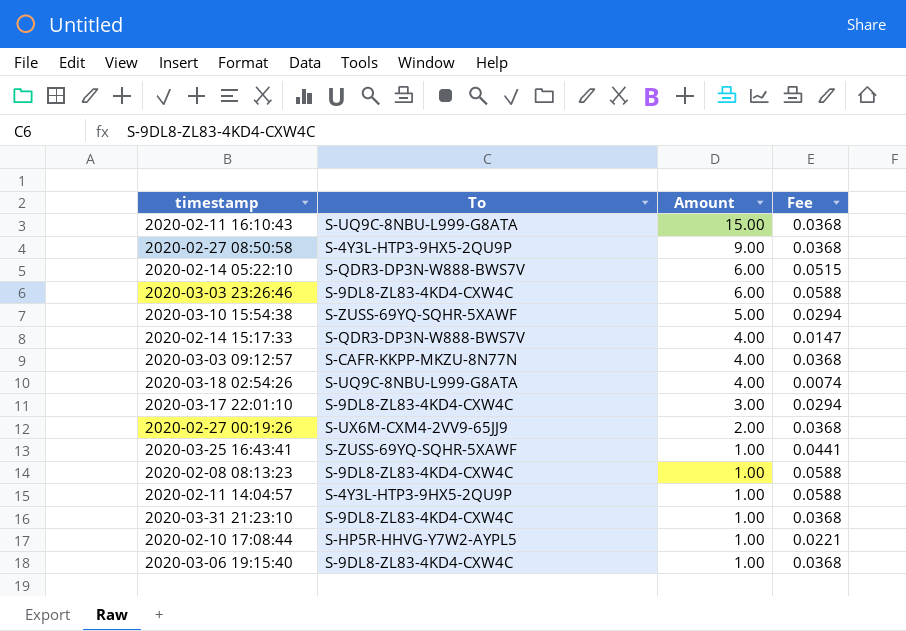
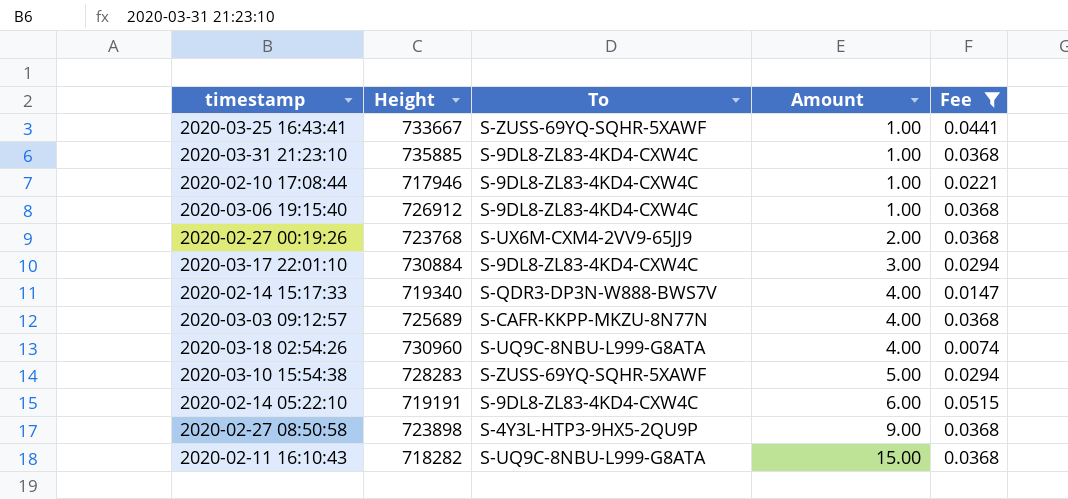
filter: none -> Fee != 0.0588
row order: Amount descending -> Amount ascending
column Height | position: none -> 2
2020-02-10 17:08:44 | To: S-HP5R-HHVG-Y7W2-AYPL5 -> S-9DL8-ZL83-4KD4-CXW4C
2020-02-14 05:22:10 | To: S-QDR3-DP3N-W888-BWS7V -> S-9DL8-ZL83-4KD4-CXW4C

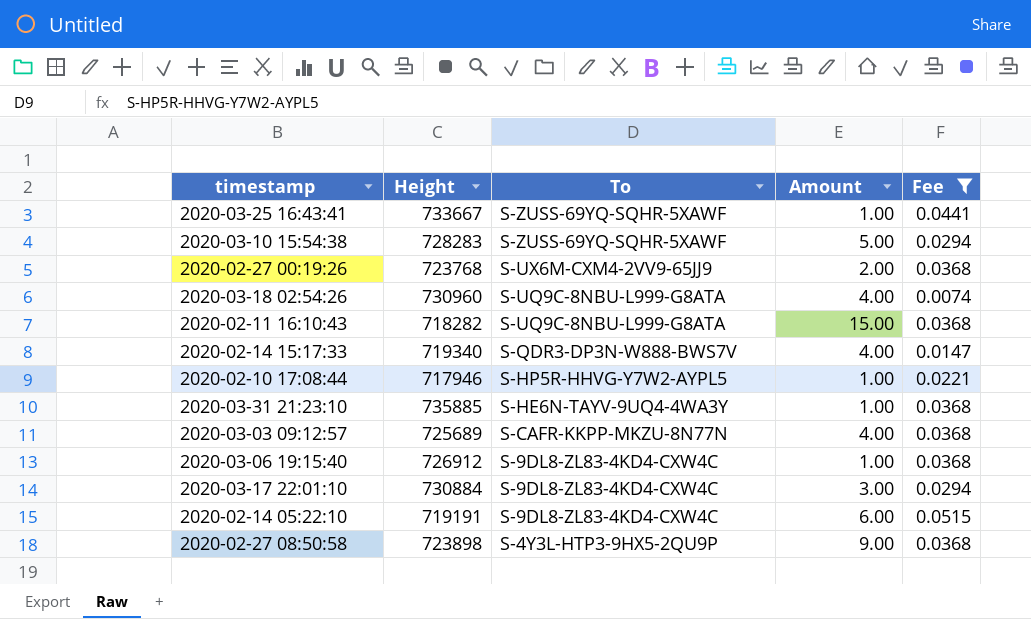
row order: Amount ascending -> To descending
2020-02-10 17:08:44 | To: S-9DL8-ZL83-4KD4-CXW4C -> S-HP5R-HHVG-Y7W2-AYPL5
2020-03-31 21:23:10 | To: S-9DL8-ZL83-4KD4-CXW4C -> S-HE6N-TAYV-9UQ4-4WA3Y

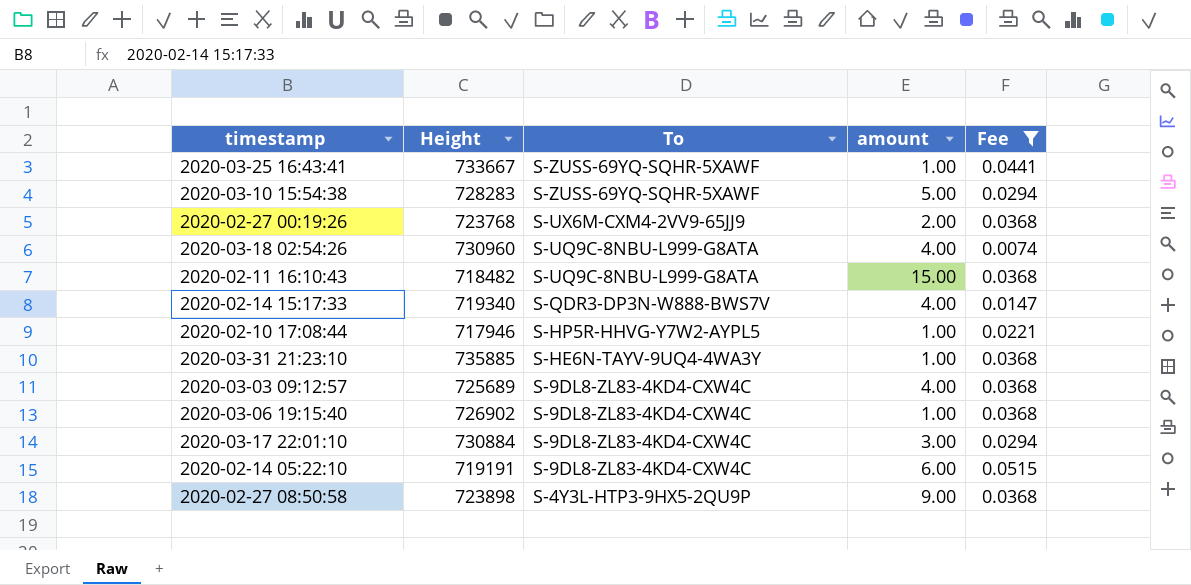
column name: Amount -> amount
2020-02-11 16:10:43 | Height: 718282 -> 718482
2020-03-03 09:12:57 | To: S-CAFR-KKPP-MKZU-8N77N -> S-9DL8-ZL83-4KD4-CXW4C
2020-03-06 19:15:40 | Height: 726912 -> 726902

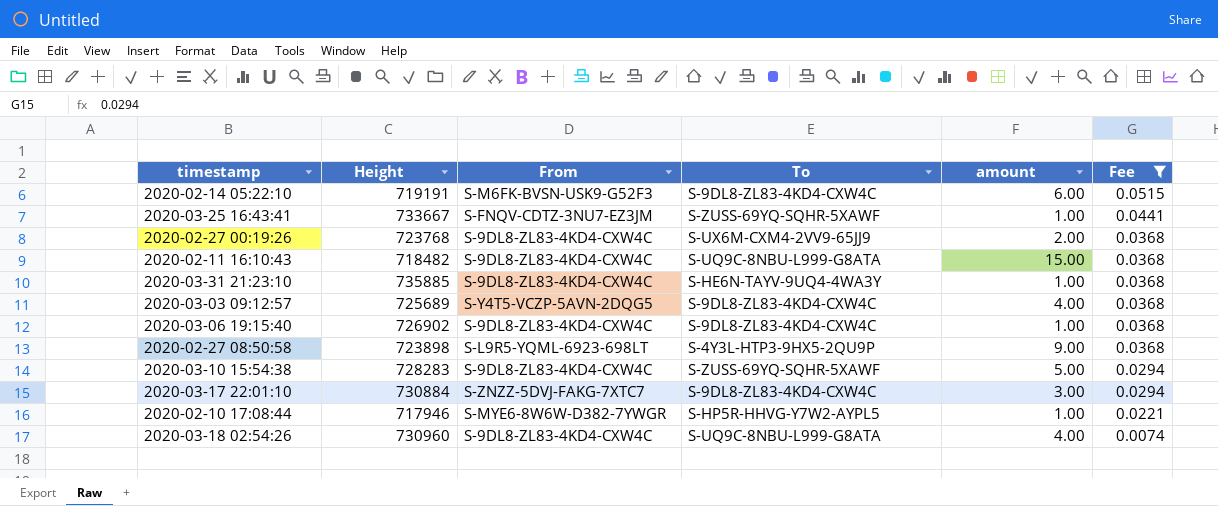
row order: To descending -> Fee descending
column From | position: none -> 3
row 2020-02-14 15:17:33: 719340 | S-QDR3-DP3N-W888-BWS7V | 4.00 | 0.0147 -> none

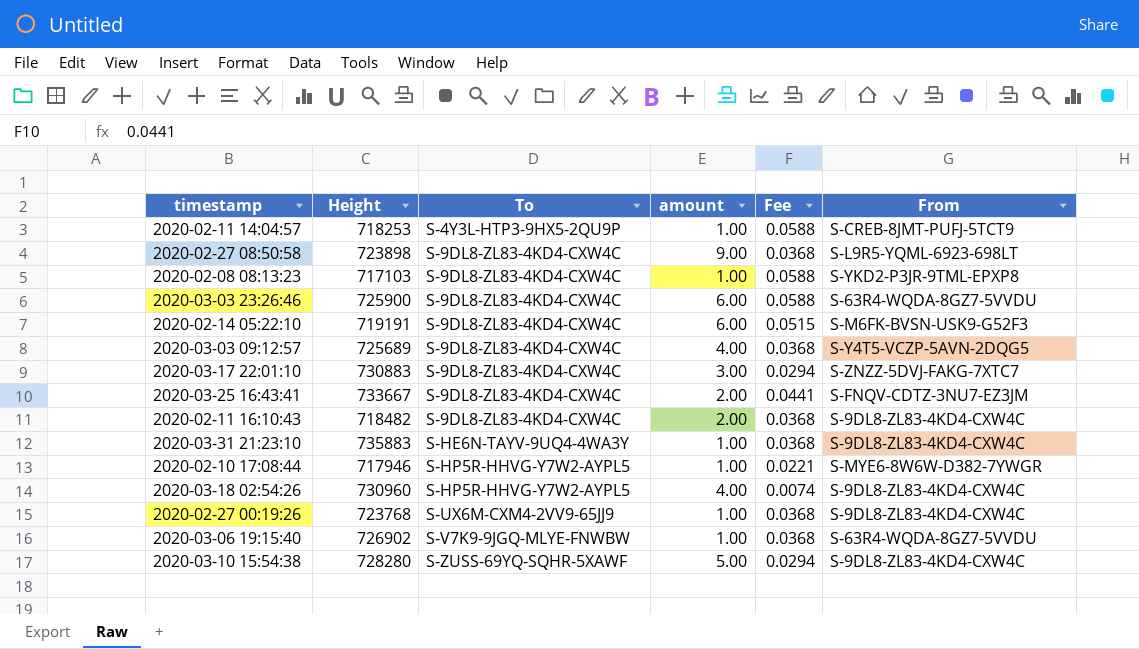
filter: Fee != 0.0588 -> none
row order: Fee descending -> To ascending
column From | position: 3 -> 6
2020-02-27 08:50:58 | To: S-4Y3L-HTP3-9HX5-2QU9P -> S-9DL8-ZL83-4KD4-CXW4C
2020-03-17 22:01:10 | Height: 730884 -> 730883
2020-03-25 16:43:41 | To: S-ZUSS-69YQ-SQHR-5XAWF -> S-9DL8-ZL83-4KD4-CXW4C
2020-03-25 16:43:41 | amount: 1.00 -> 2.00
2020-02-11 16:10:43 | To: S-UQ9C-8NBU-L999-G8ATA -> S-9DL8-ZL83-4KD4-CXW4C
2020-02-11 16:10:43 | amount: 15.00 -> 2.00
2020-03-31 21:23:10 | Height: 735885 -> 735883
2020-03-18 02:54:26 | To: S-UQ9C-8NBU-L999-G8ATA -> S-HP5R-HHVG-Y7W2-AYPL5
2020-02-27 00:19:26 | amount: 2.00 -> 1.00
2020-03-06 19:15:40 | To: S-9DL8-ZL83-4KD4-CXW4C -> S-V7K9-9JGQ-MLYE-FNWBW
2020-03-06 19:15:40 | From: S-9DL8-ZL83-4KD4-CXW4C -> S-63R4-WQDA-8GZ7-5VVDU
2020-03-10 15:54:38 | Height: 728283 -> 728280

